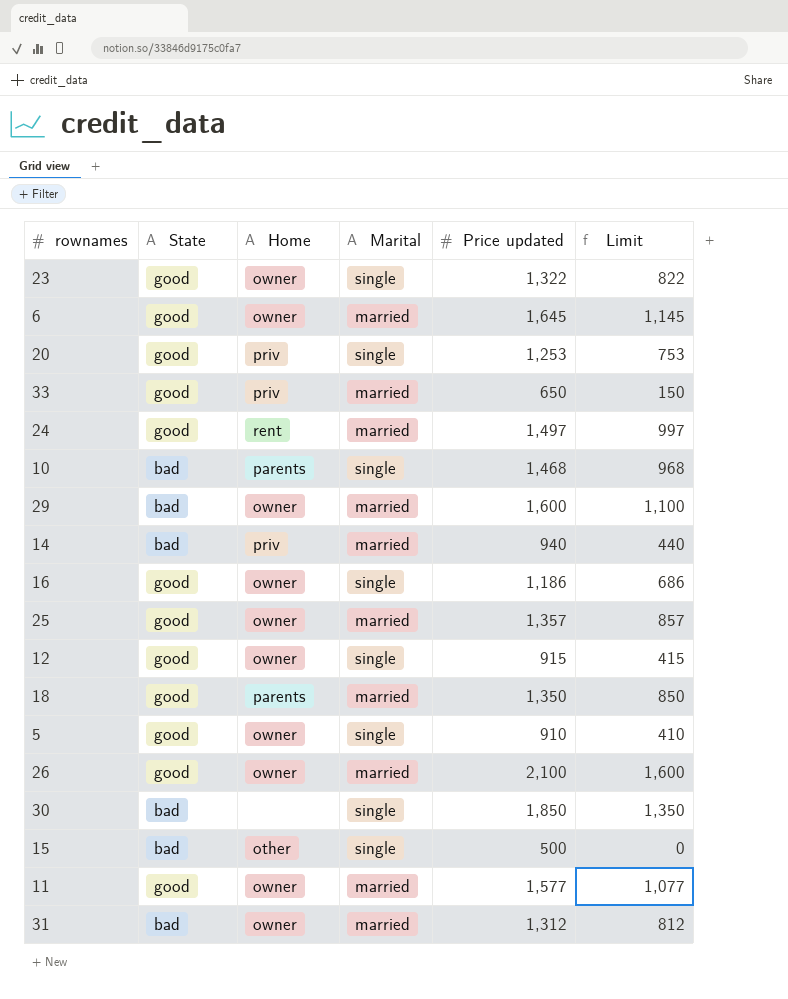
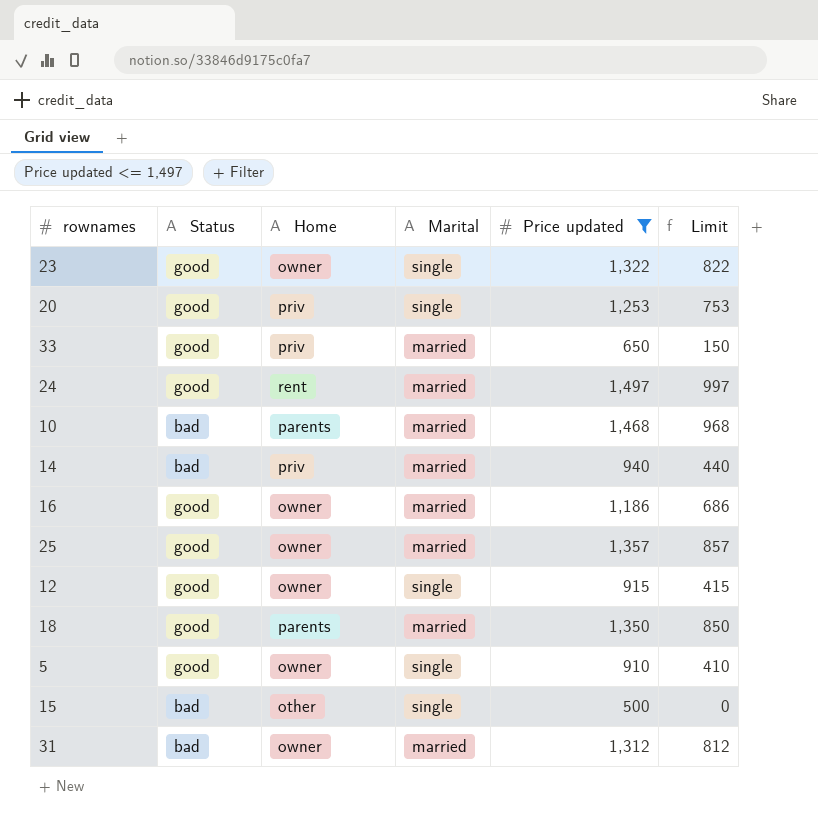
filter: none -> Price updated <= 1,497
column name: State -> Status
10 | Marital: single -> married
16 | Marital: single -> married

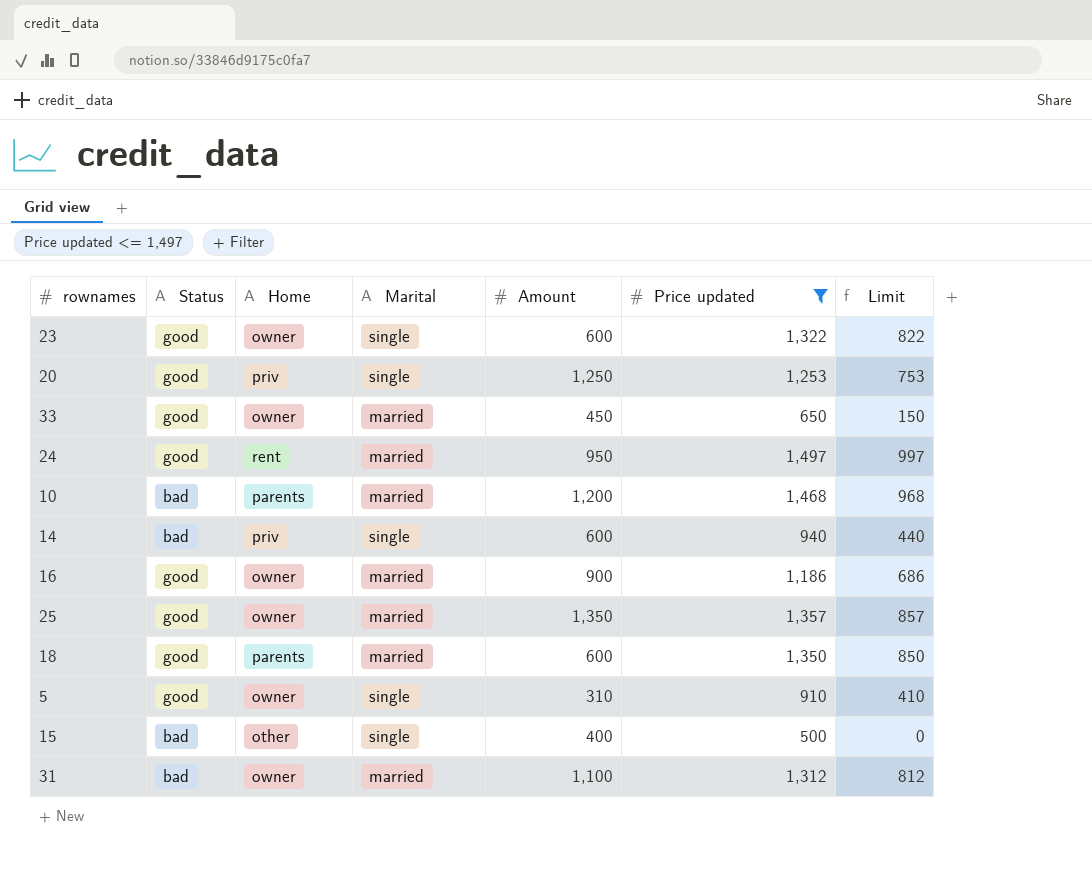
column Amount | position: none -> 5
row 12: good | owner | single | 915 | 415 -> none
33 | Home: priv -> owner
14 | Marital: married -> single

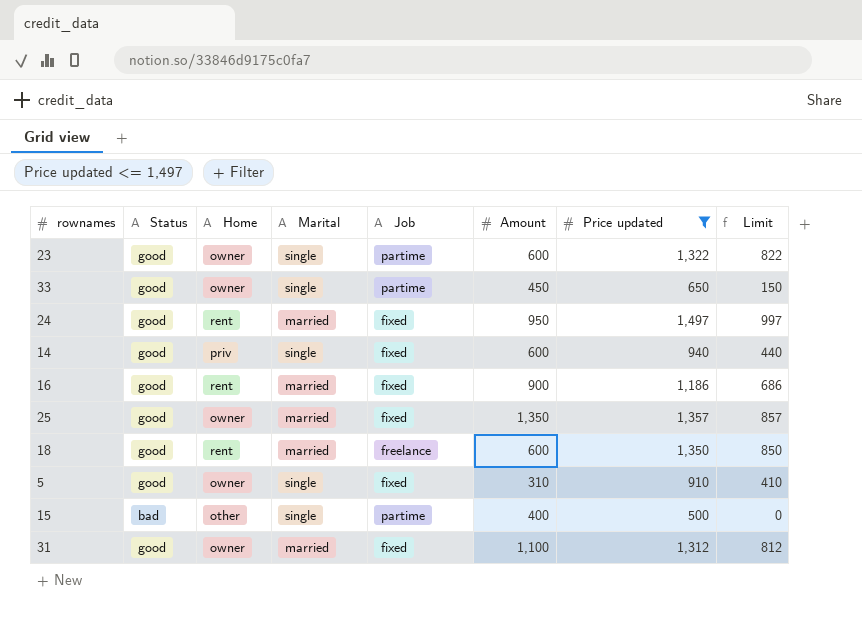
column Job | position: none -> 5
row 20: good | priv | single | 1,250 | 1,253 | 753 -> none
row 10: bad | parents | married | 1,200 | 1,468 | 968 -> none
33 | Marital: married -> single
14 | Status: bad -> good
16 | Home: owner -> rent
18 | Home: parents -> rent
31 | Status: bad -> good

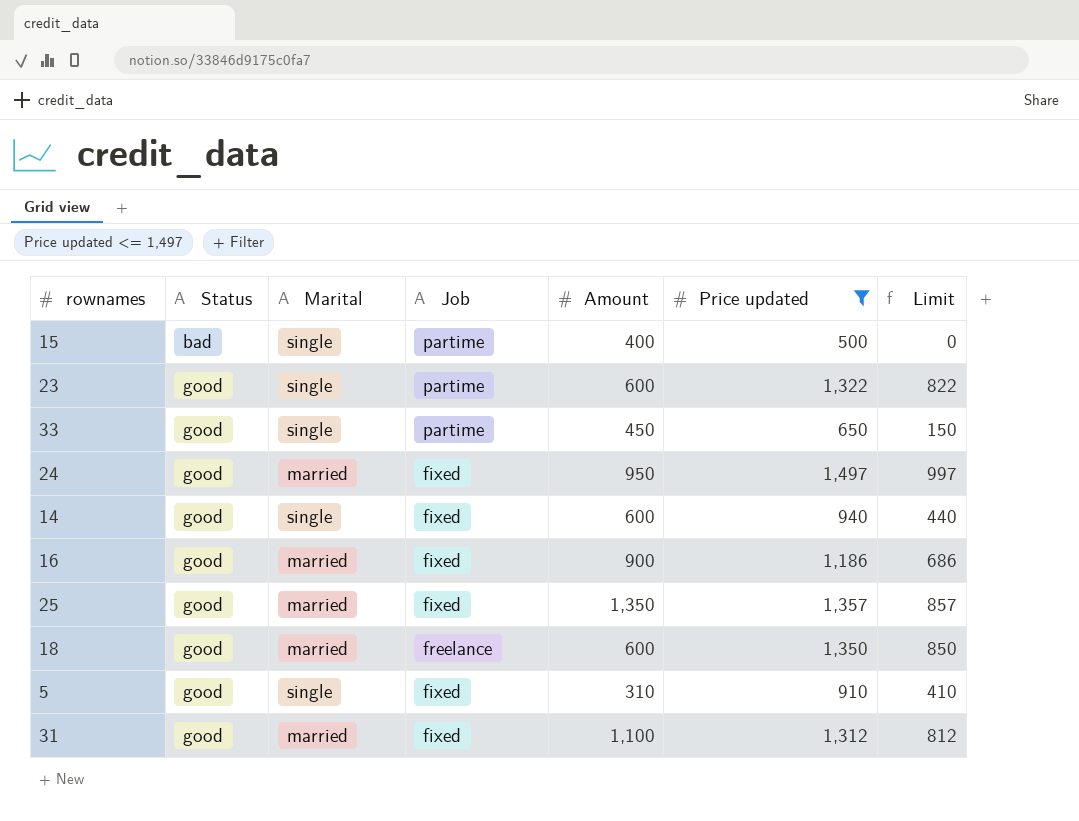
row order: none -> Status ascending
column Home | position: 3 -> none

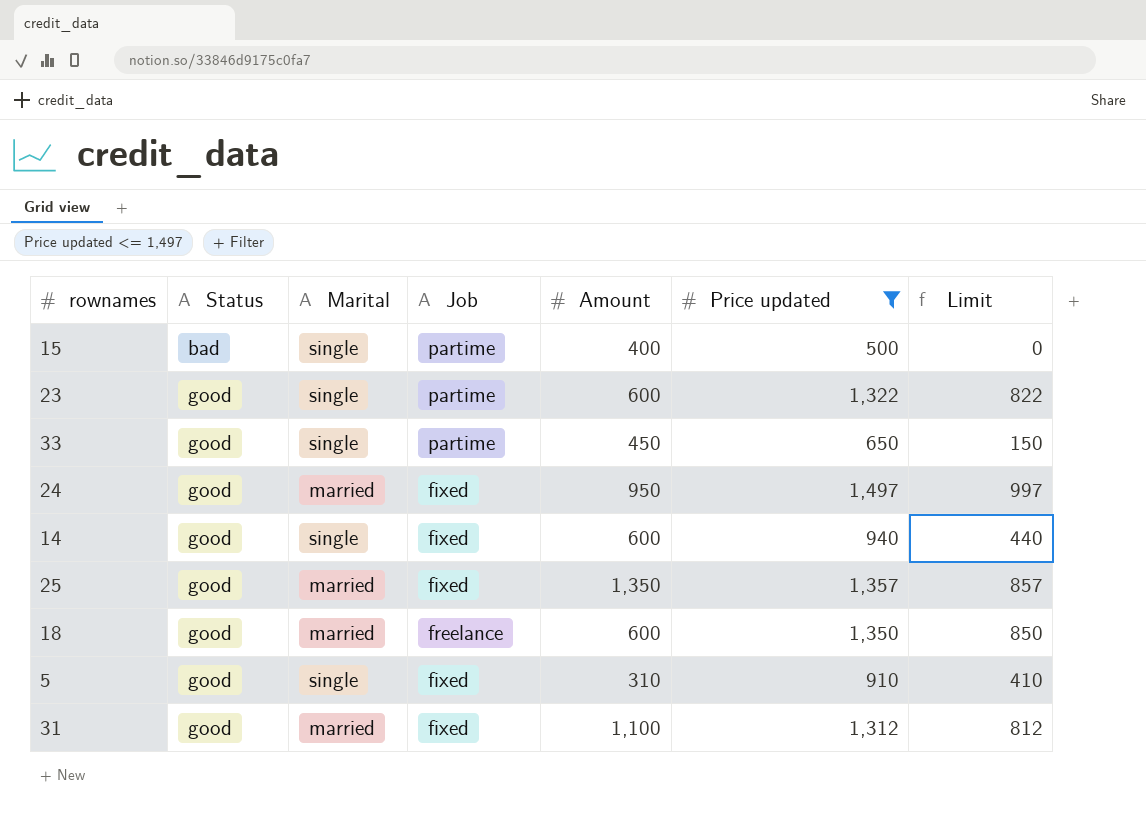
row 16: good | married | fixed | 900 | 1,186 | 686 -> none

